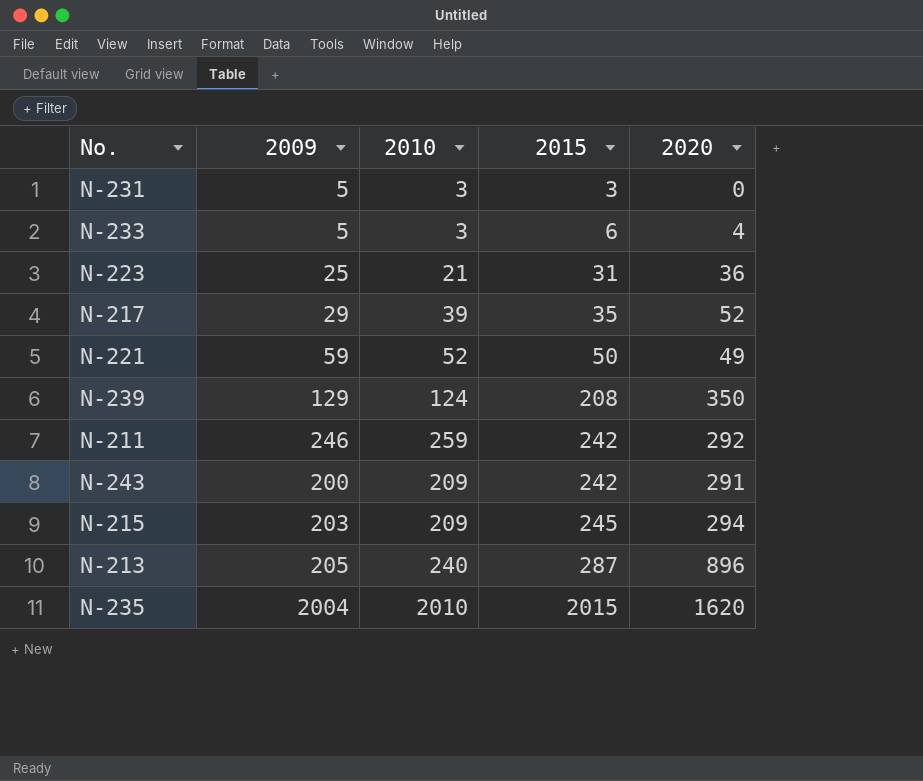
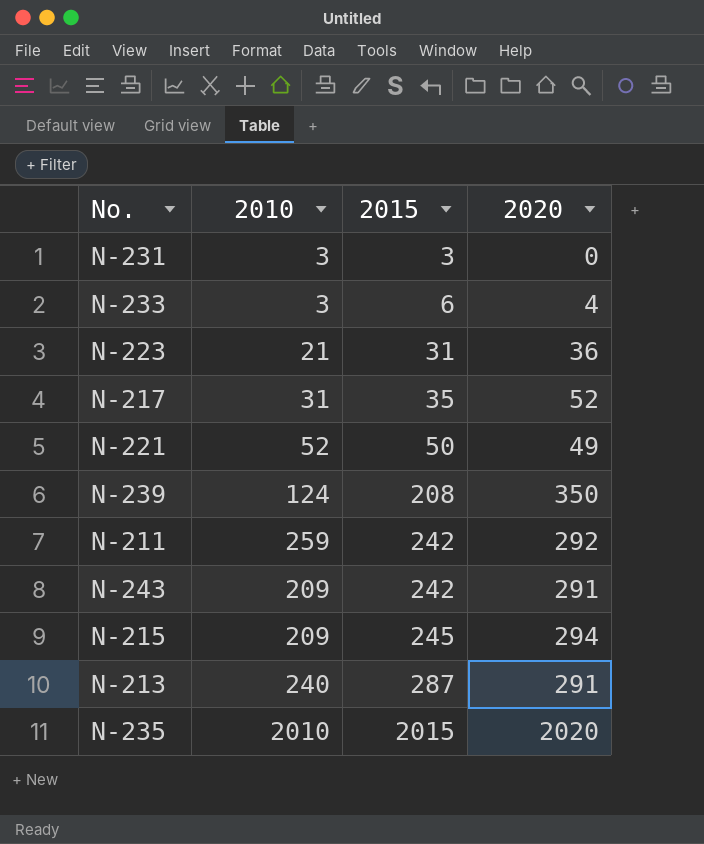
column 2009 | position: 2 -> none
N-217 | 2010: 39 -> 31
N-213 | 2020: 896 -> 291
N-235 | 2020: 1620 -> 2020

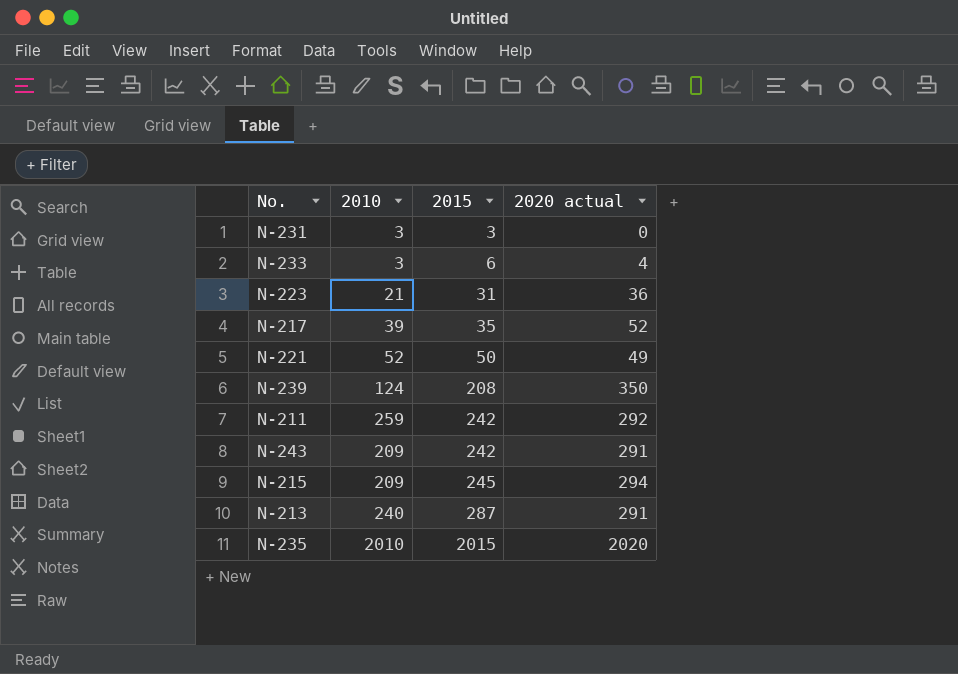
column name: 2020 -> 2020 actual
N-217 | 2010: 31 -> 39

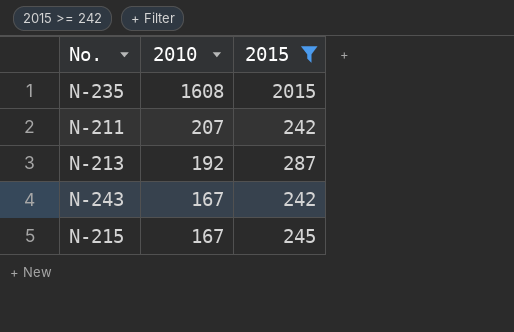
filter: none -> 2015 >= 242
row order: 2015 ascending -> 2010 descending
column 2020 actual | position: 4 -> none
N-235 | 2010: 2010 -> 1608
N-211 | 2010: 259 -> 207
N-213 | 2010: 240 -> 192
N-243 | 2010: 209 -> 167
N-215 | 2010: 209 -> 167

